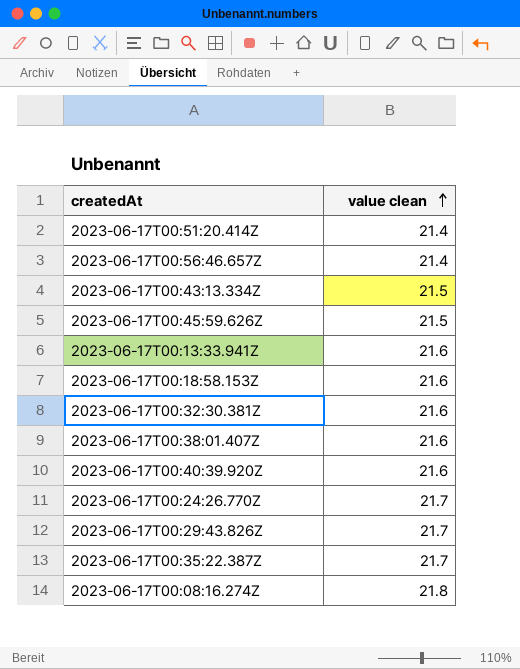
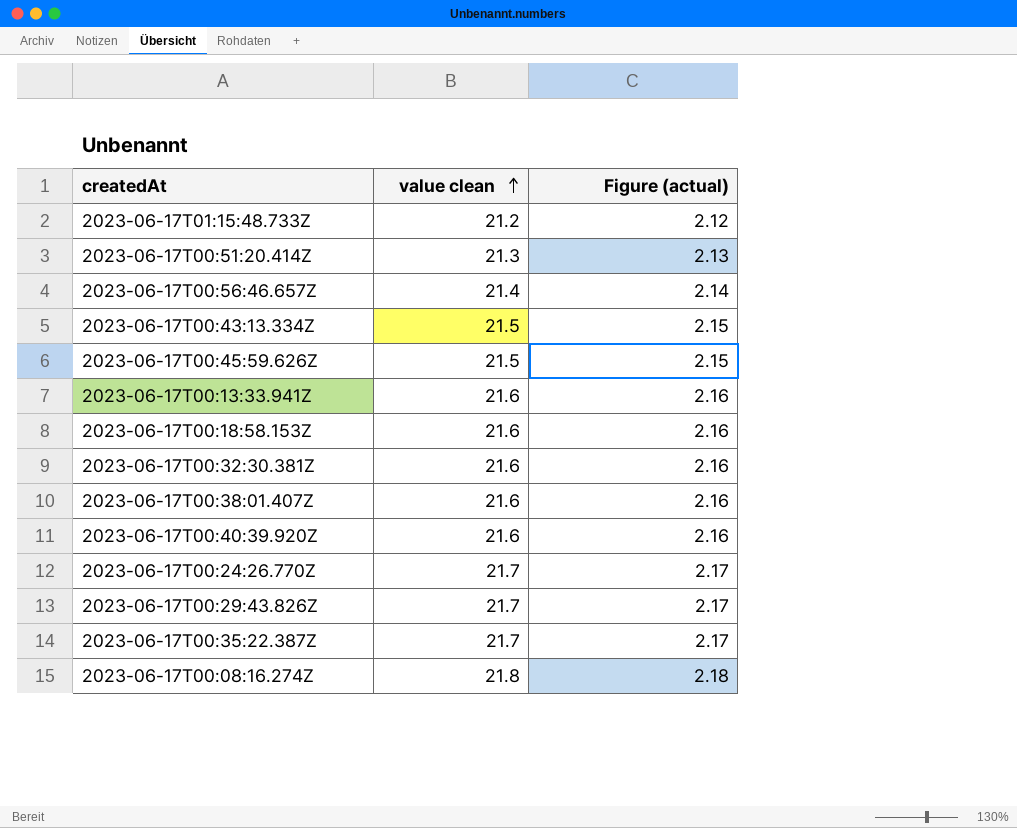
column Figure (actual) | formula: none -> [value clean] * 0.1
row 2023-06-17T01:15:48.733Z: none -> 21.2 | 2.12
2023-06-17T00:51:20.414Z | value clean: 21.4 -> 21.3

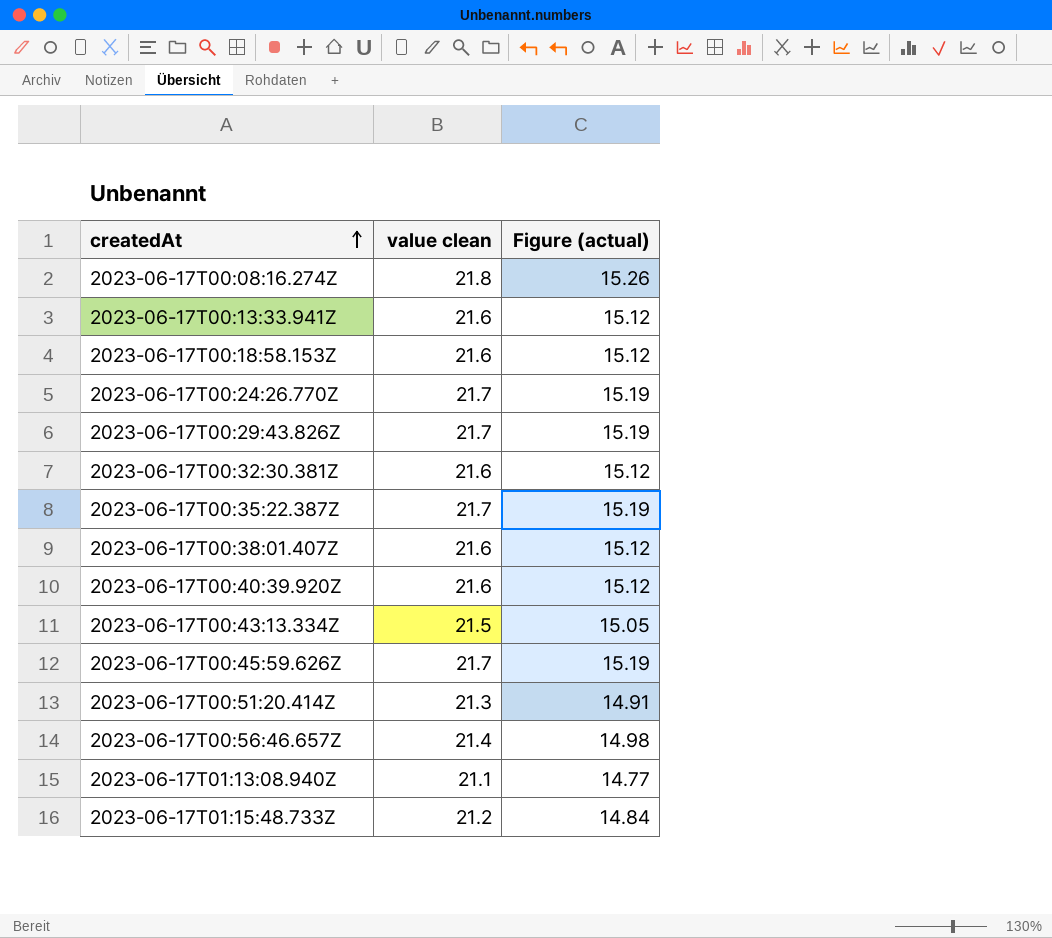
row order: value clean ascending -> createdAt ascending
column Figure (actual) | formula: [value clean] * 0.1 -> [value clean] * 0.7
2023-06-17T00:45:59.626Z | value clean: 21.5 -> 21.7
row 2023-06-17T01:13:08.940Z: none -> 21.1 | 14.77

